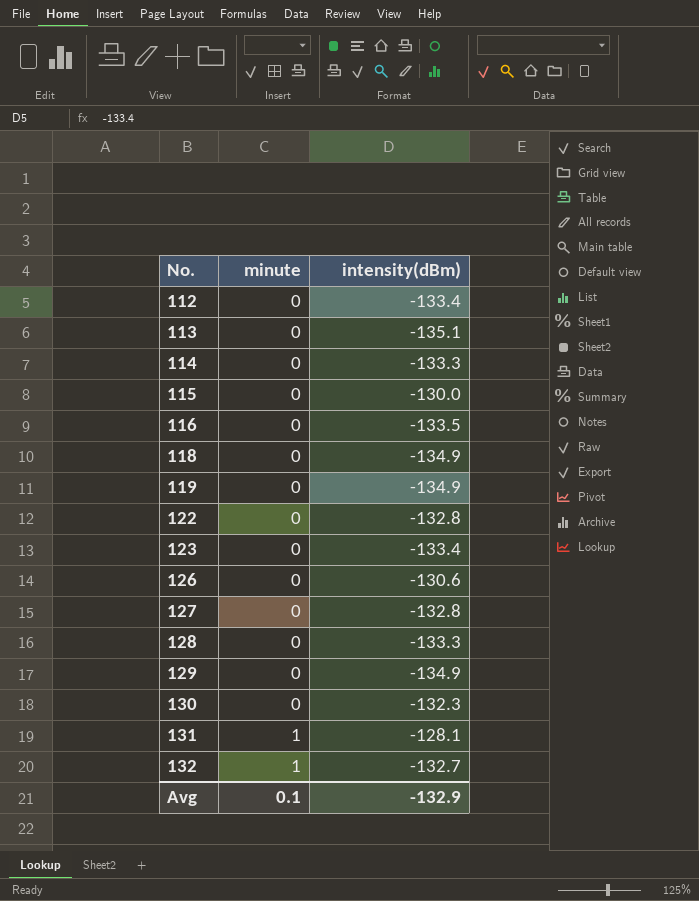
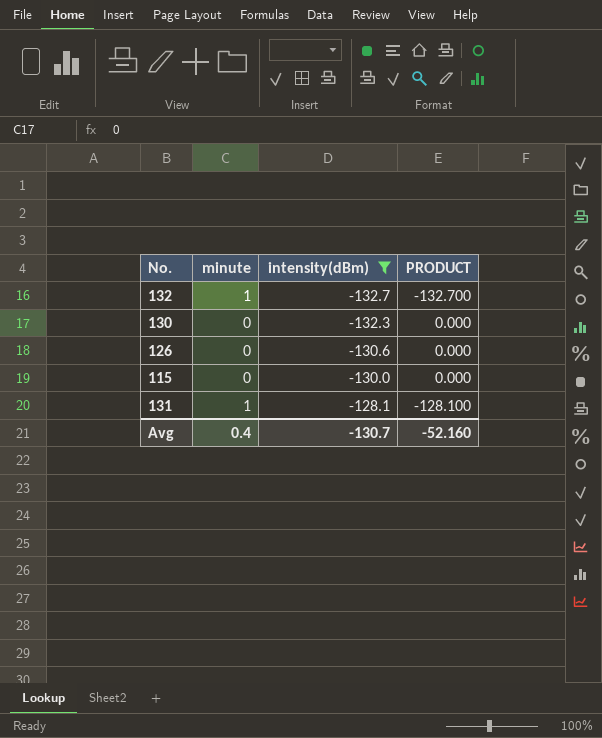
filter: none -> intensity(dBm) >= -132.7
row order: No. ascending -> intensity(dBm) ascending
column PRODUCT | formula: none -> [minute] * [intensity(dBm)]
Avg | minute: 0.1 -> 0.4
Avg | intensity(dBm): -132.9 -> -130.7

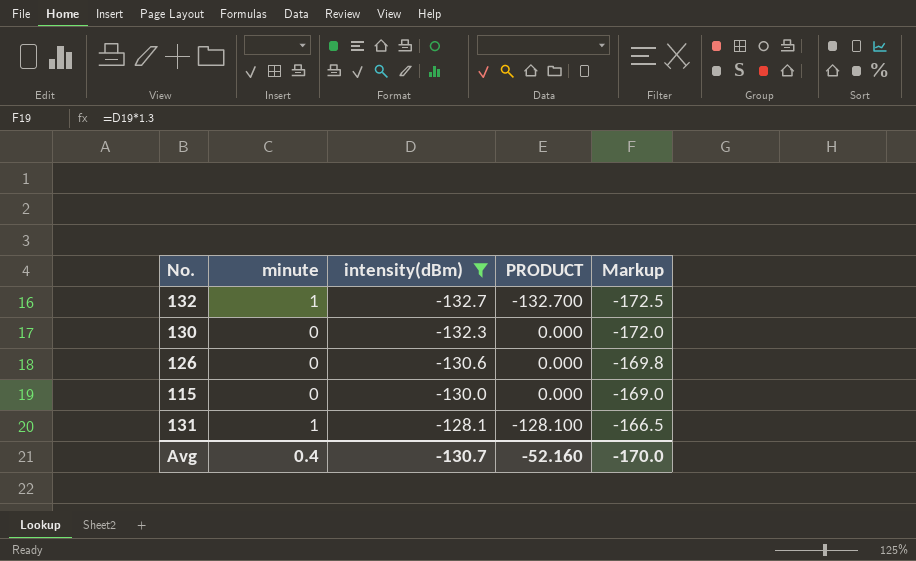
column Markup | formula: none -> [intensity(dBm)] * 1.3

